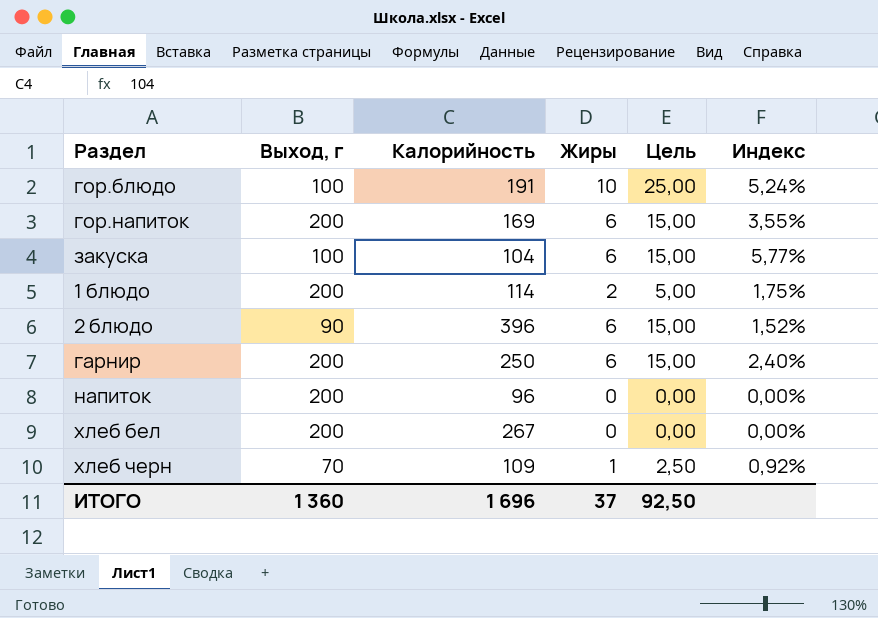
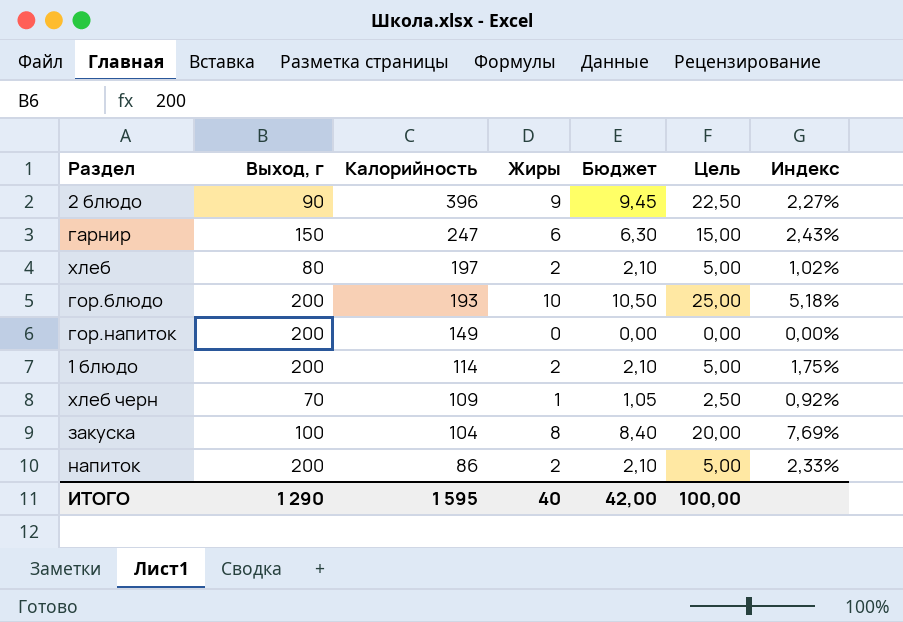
row order: none -> Калорийность descending
column Бюджет | formula: none -> [Жиры] * 1,05
row хлеб бел: 200 | 267 | 0 | 0,00 | 0,00% -> none
2 блюдо | Жиры: 6 -> 9
2 блюдо | Цель: 15,00 -> 22,50
2 блюдо | Индекс: 1,52% -> 2,27%
гарнир | Выход, г: 200 -> 150
гарнир | Калорийность: 250 -> 247
гарнир | Индекс: 2,40% -> 2,43%
row хлеб: none -> 80 | 197 | 2 | 2,10 | 5,00 | 1,02%
гор.блюдо | Выход, г: 100 -> 200
гор.блюдо | Калорийность: 191 -> 193
гор.блюдо | Индекс: 5,24% -> 5,18%
гор.напиток | Калорийность: 169 -> 149
гор.напиток | Жиры: 6 -> 0
гор.напиток | Цель: 15,00 -> 0,00
гор.напиток | Индекс: 3,55% -> 0,00%
закуска | Жиры: 6 -> 8
закуска | Цель: 15,00 -> 20,00
закуска | Индекс: 5,77% -> 7,69%
напиток | Калорийность: 96 -> 86
напиток | Жиры: 0 -> 2
напиток | Цель: 0,00 -> 5,00
напиток | Индекс: 0,00% -> 2,33%
ИТОГО | Выход, г: 1 360 -> 1 290
ИТОГО | Калорийность: 1 696 -> 1 595
ИТОГО | Жиры: 37 -> 40
ИТОГО | Цель: 92,50 -> 100,00

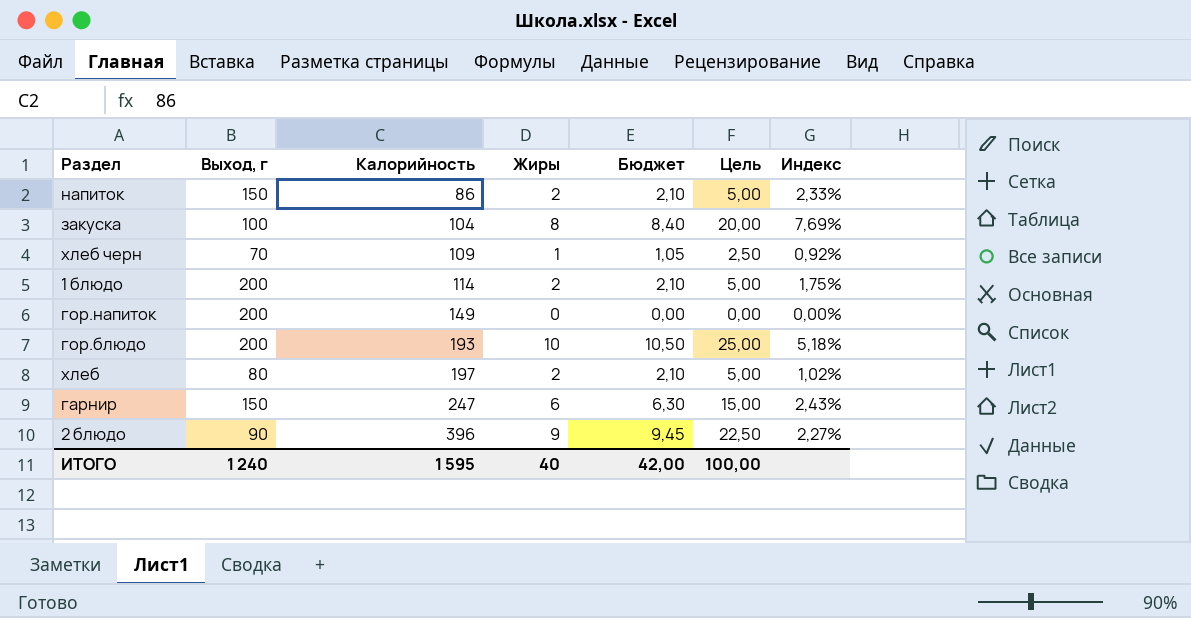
row order: Калорийность descending -> Калорийность ascending
напиток | Выход, г: 200 -> 150
ИТОГО | Выход, г: 1 290 -> 1 240

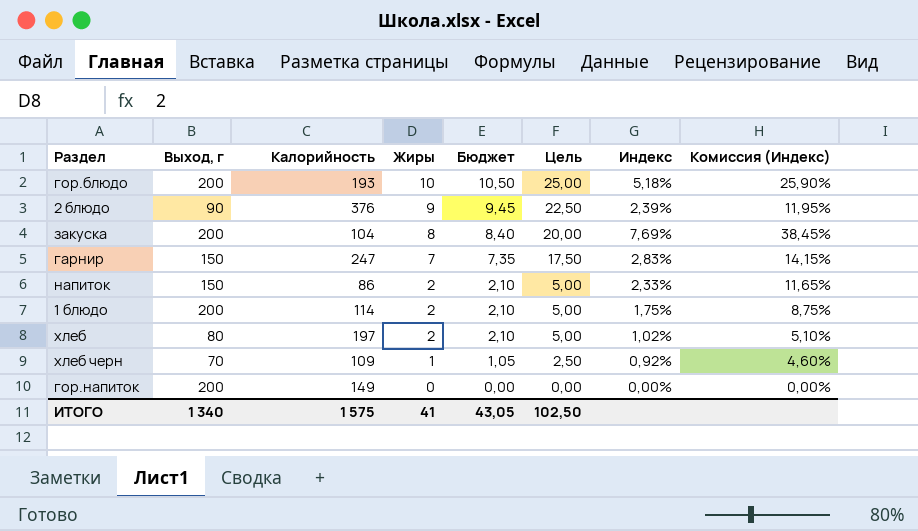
row order: Калорийность ascending -> Жиры descending
column Комиссия (Индекс) | formula: none -> [Индекс] * 5
2 блюдо | Калорийность: 396 -> 376
2 блюдо | Индекс: 2,27% -> 2,39%
закуска | Выход, г: 100 -> 200
гарнир | Жиры: 6 -> 7
гарнир | Бюджет: 6,30 -> 7,35
гарнир | Цель: 15,00 -> 17,50
гарнир | Индекс: 2,43% -> 2,83%
ИТОГО | Выход, г: 1 240 -> 1 340
ИТОГО | Калорийность: 1 595 -> 1 575
ИТОГО | Жиры: 40 -> 41
ИТОГО | Бюджет: 42,00 -> 43,05
ИТОГО | Цель: 100,00 -> 102,50

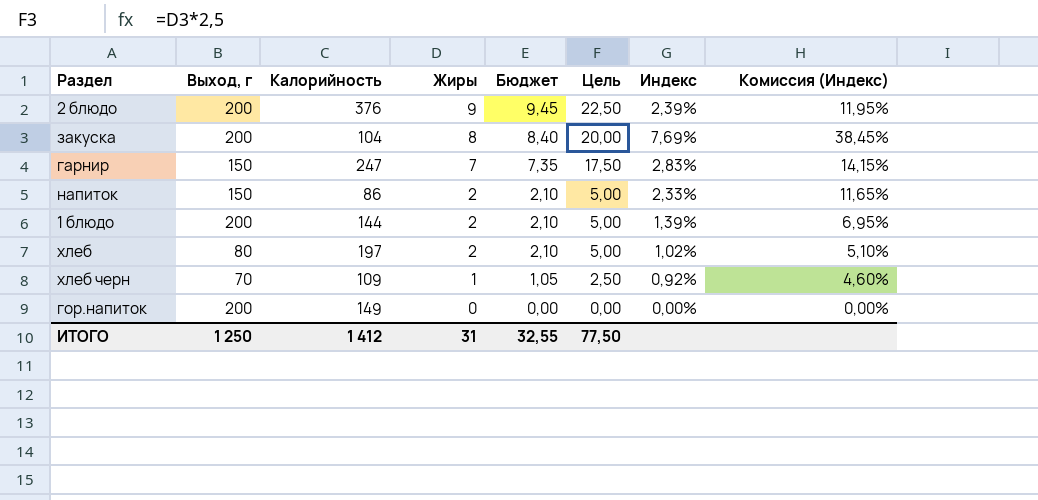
row гор.блюдо: 200 | 193 | 10 | 10,50 | 25,00 | 5,18% | 25,90% -> none
2 блюдо | Выход, г: 90 -> 200
1 блюдо | Калорийность: 114 -> 144
1 блюдо | Индекс: 1,75% -> 1,39%
1 блюдо | Комиссия (Индекс): 8,75% -> 6,95%
ИТОГО | Выход, г: 1 340 -> 1 250
ИТОГО | Калорийность: 1 575 -> 1 412
ИТОГО | Жиры: 41 -> 31
ИТОГО | Бюджет: 43,05 -> 32,55
ИТОГО | Цель: 102,50 -> 77,50

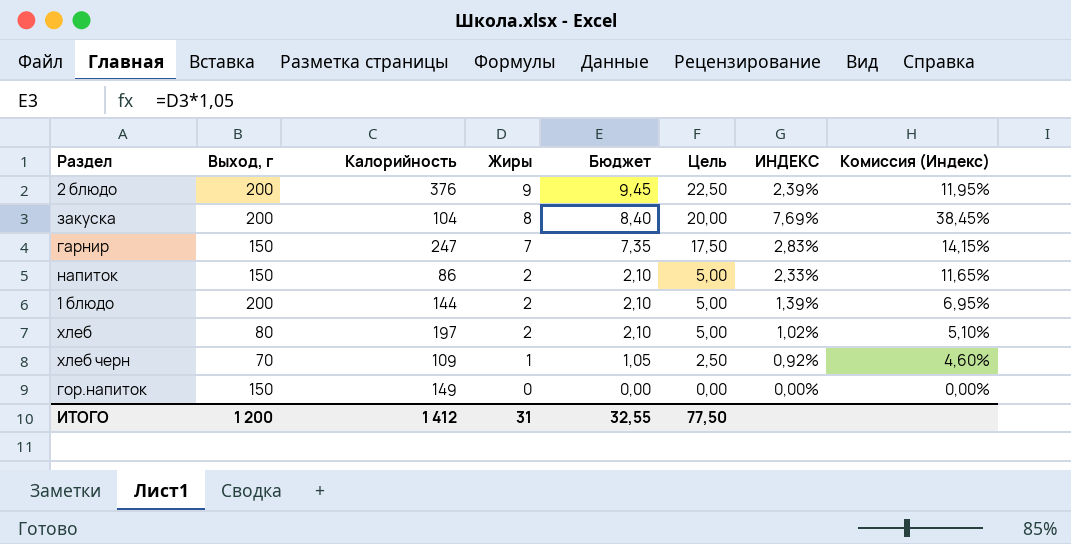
column name: Индекс -> ИНДЕКС
гор.напиток | Выход, г: 200 -> 150
ИТОГО | Выход, г: 1 250 -> 1 200

